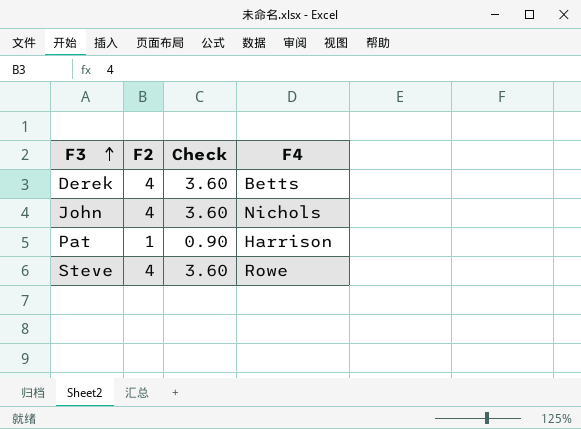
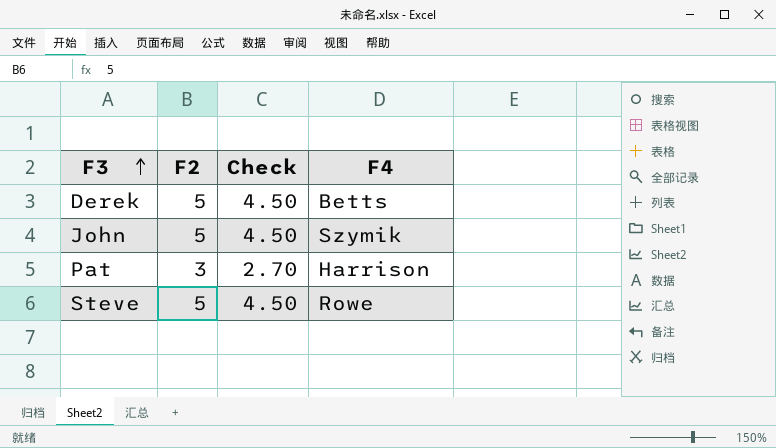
Derek | F2: 4 -> 5
Derek | Check: 3.60 -> 4.50
John | F2: 4 -> 5
John | Check: 3.60 -> 4.50
John | F4: Nichols -> Szymik
Pat | F2: 1 -> 3
Pat | Check: 0.90 -> 2.70
Steve | F2: 4 -> 5
Steve | Check: 3.60 -> 4.50

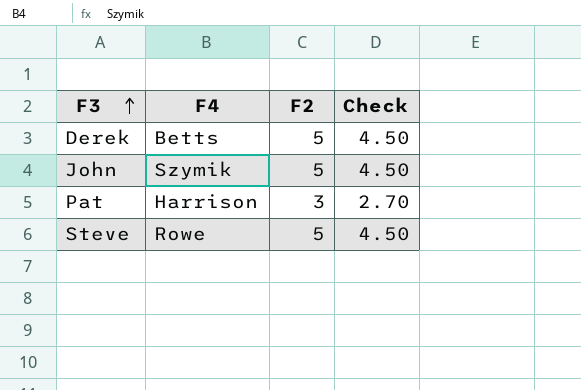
column F4 | position: 4 -> 2

